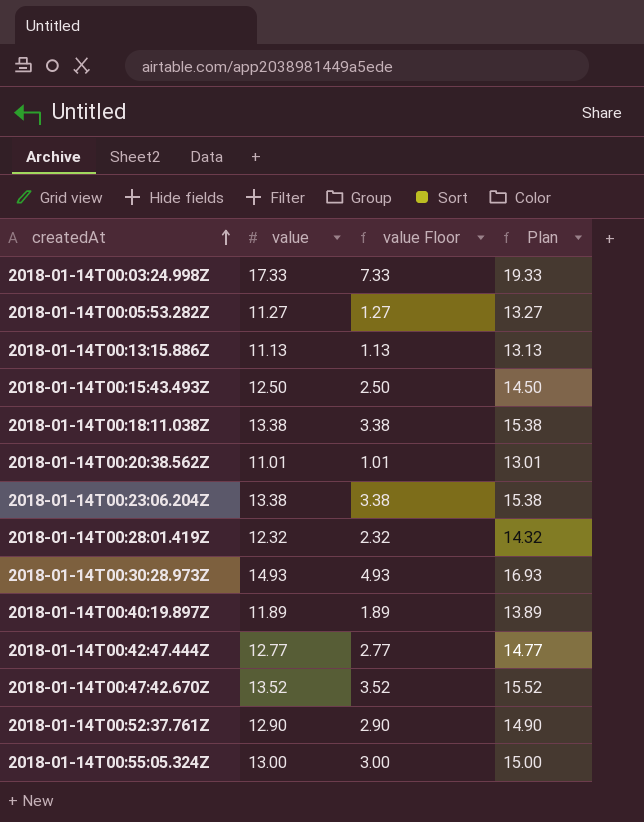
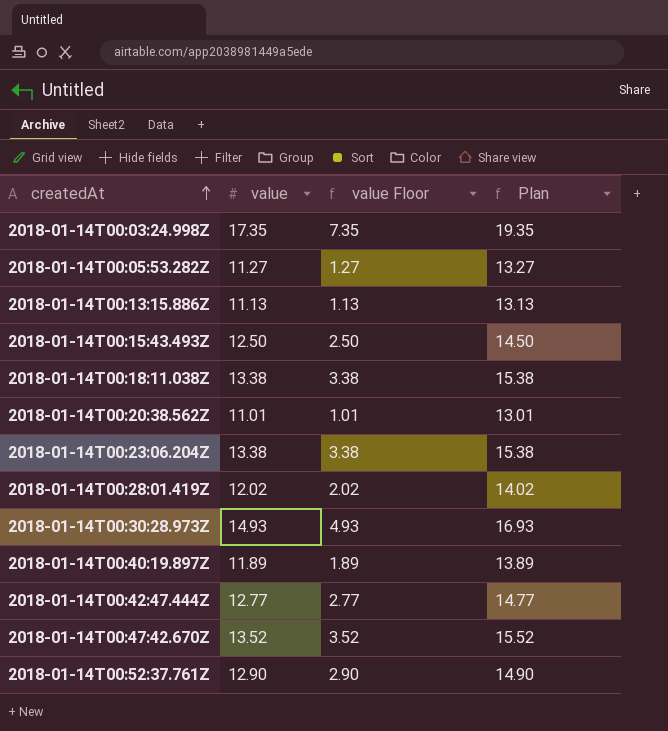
row 2018-01-14T00:55:05.324Z: 13.00 | 3.00 | 15.00 -> none
2018-01-14T00:03:24.998Z | value: 17.33 -> 17.35
2018-01-14T00:03:24.998Z | value Floor: 7.33 -> 7.35
2018-01-14T00:03:24.998Z | Plan: 19.33 -> 19.35
2018-01-14T00:28:01.419Z | value: 12.32 -> 12.02
2018-01-14T00:28:01.419Z | value Floor: 2.32 -> 2.02
2018-01-14T00:28:01.419Z | Plan: 14.32 -> 14.02

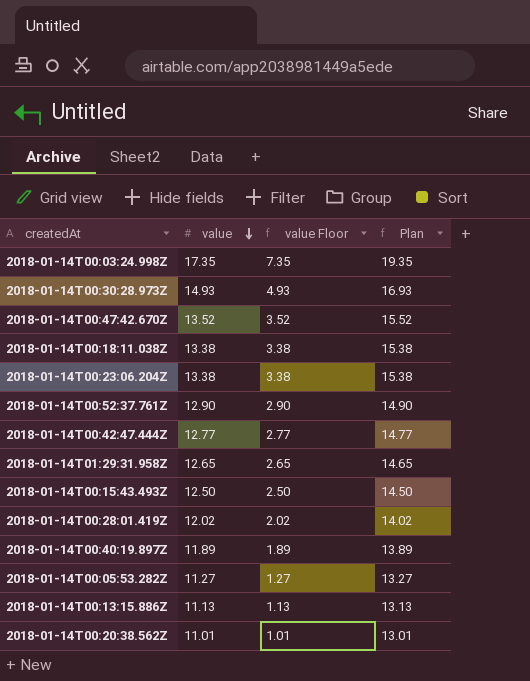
row order: createdAt ascending -> value descending
row 2018-01-14T01:29:31.958Z: none -> 12.65 | 2.65 | 14.65

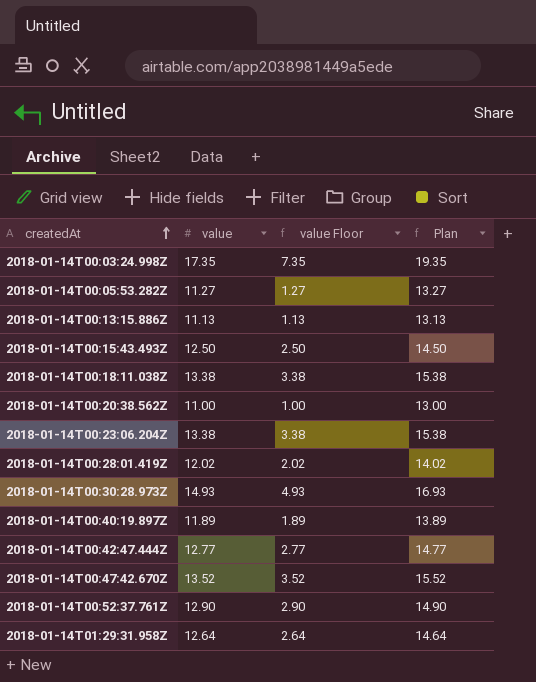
row order: value descending -> createdAt ascending
2018-01-14T00:20:38.562Z | value: 11.01 -> 11.00
2018-01-14T00:20:38.562Z | value Floor: 1.01 -> 1.00
2018-01-14T00:20:38.562Z | Plan: 13.01 -> 13.00
2018-01-14T01:29:31.958Z | value: 12.65 -> 12.64
2018-01-14T01:29:31.958Z | value Floor: 2.65 -> 2.64
2018-01-14T01:29:31.958Z | Plan: 14.65 -> 14.64

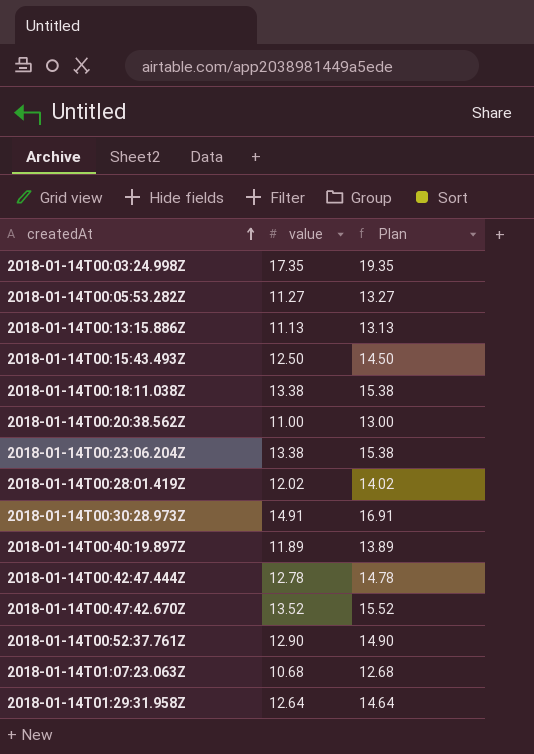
column value Floor | formula: [value] - 10 -> none
2018-01-14T00:30:28.973Z | value: 14.93 -> 14.91
2018-01-14T00:30:28.973Z | Plan: 16.93 -> 16.91
2018-01-14T00:42:47.444Z | value: 12.77 -> 12.78
2018-01-14T00:42:47.444Z | Plan: 14.77 -> 14.78
row 2018-01-14T01:07:23.063Z: none -> 10.68 | 12.68

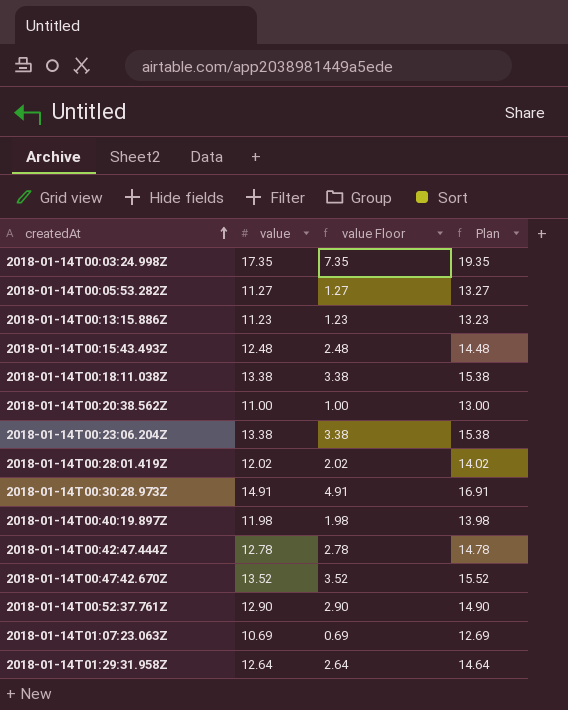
column value Floor | formula: none -> [value] - 10
2018-01-14T00:13:15.886Z | value: 11.13 -> 11.23
2018-01-14T00:13:15.886Z | Plan: 13.13 -> 13.23
2018-01-14T00:15:43.493Z | value: 12.50 -> 12.48
2018-01-14T00:15:43.493Z | Plan: 14.50 -> 14.48
2018-01-14T00:40:19.897Z | value: 11.89 -> 11.98
2018-01-14T00:40:19.897Z | Plan: 13.89 -> 13.98
2018-01-14T01:07:23.063Z | value: 10.68 -> 10.69
2018-01-14T01:07:23.063Z | Plan: 12.68 -> 12.69

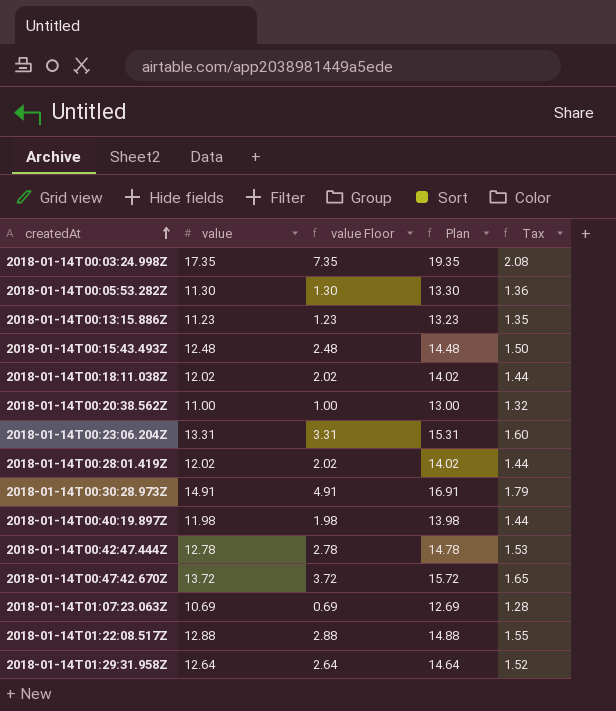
column Tax | formula: none -> [value] * 0.12
row 2018-01-14T00:52:37.761Z: 12.90 | 2.90 | 14.90 -> none
2018-01-14T00:05:53.282Z | value: 11.27 -> 11.30
2018-01-14T00:05:53.282Z | value Floor: 1.27 -> 1.30
2018-01-14T00:05:53.282Z | Plan: 13.27 -> 13.30
2018-01-14T00:18:11.038Z | value: 13.38 -> 12.02
2018-01-14T00:18:11.038Z | value Floor: 3.38 -> 2.02
2018-01-14T00:18:11.038Z | Plan: 15.38 -> 14.02
2018-01-14T00:23:06.204Z | value: 13.38 -> 13.31
2018-01-14T00:23:06.204Z | value Floor: 3.38 -> 3.31
2018-01-14T00:23:06.204Z | Plan: 15.38 -> 15.31
2018-01-14T00:47:42.670Z | value: 13.52 -> 13.72
2018-01-14T00:47:42.670Z | value Floor: 3.52 -> 3.72
2018-01-14T00:47:42.670Z | Plan: 15.52 -> 15.72
row 2018-01-14T01:22:08.517Z: none -> 12.88 | 2.88 | 14.88 | 1.55

